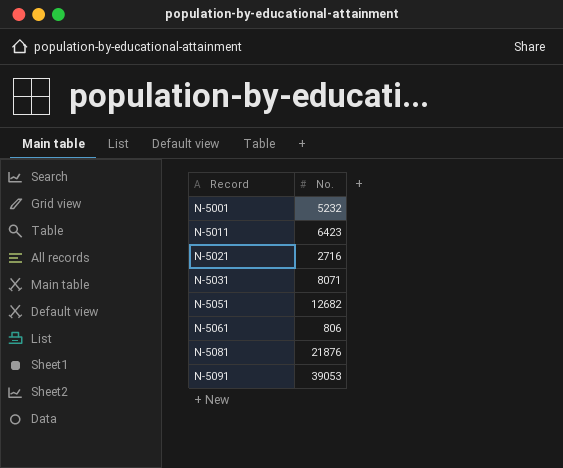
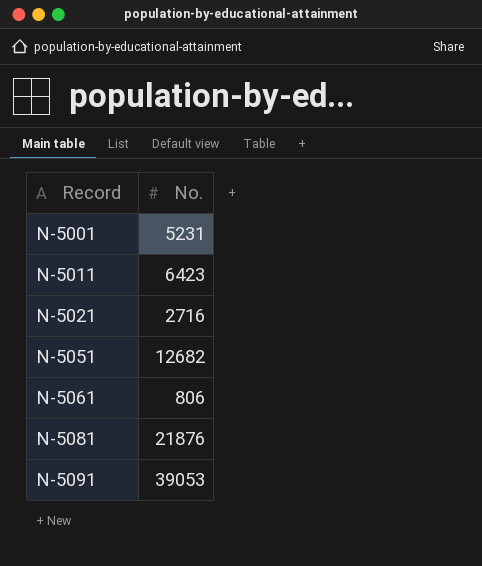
row N-5031: 8071 -> none
N-5001 | No.: 5232 -> 5231

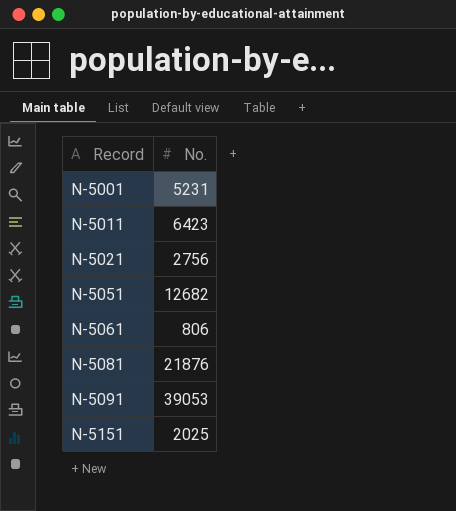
N-5021 | No.: 2716 -> 2756
row N-5151: none -> 2025

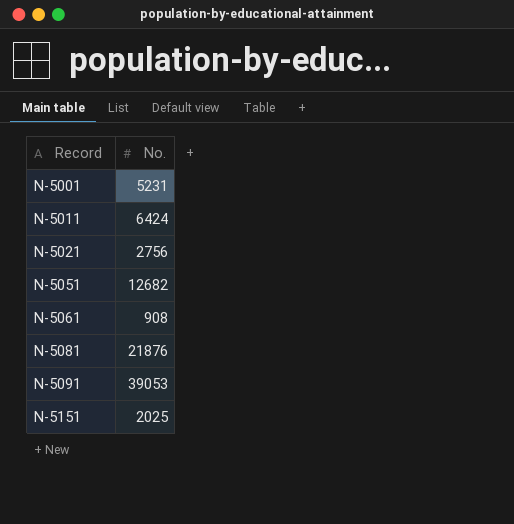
N-5011 | No.: 6423 -> 6424
N-5061 | No.: 806 -> 908

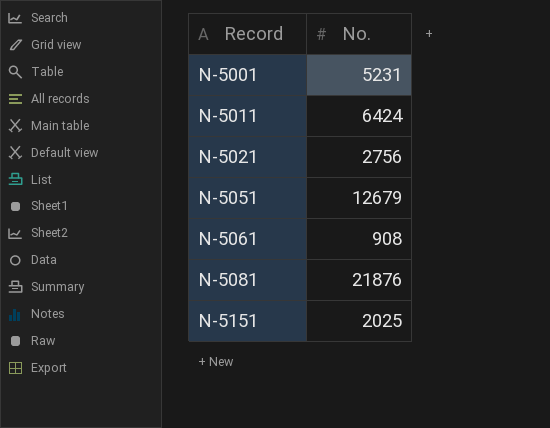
row N-5091: 39053 -> none
N-5051 | No.: 12682 -> 12679

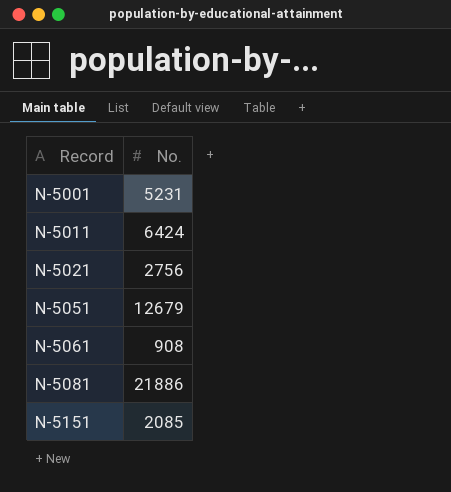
N-5081 | No.: 21876 -> 21886
N-5151 | No.: 2025 -> 2085

